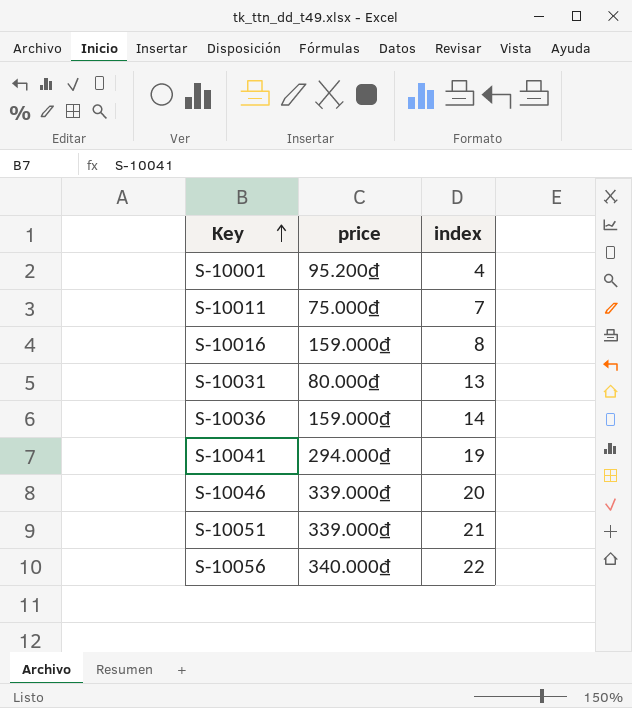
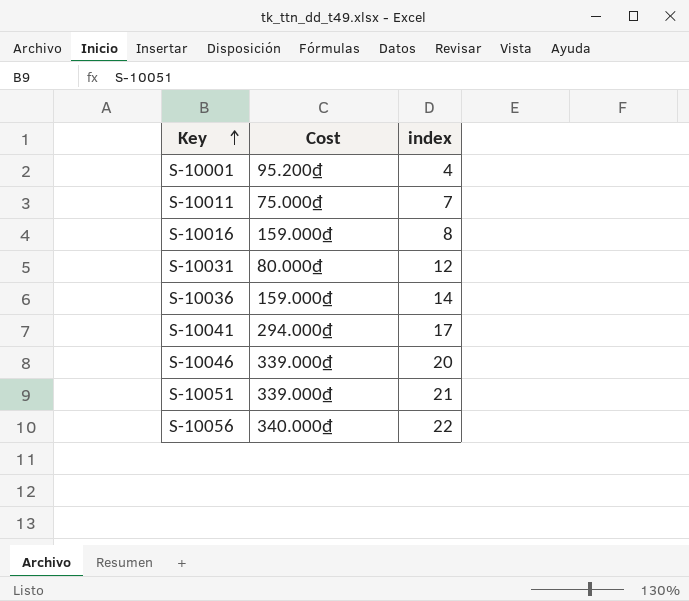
column name: price -> Cost
S-10031 | index: 13 -> 12
S-10041 | index: 19 -> 17

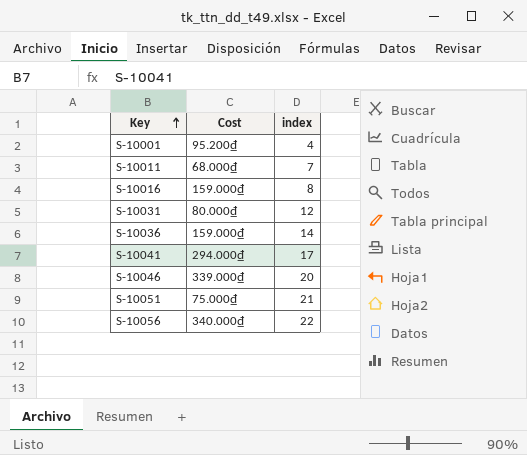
S-10011 | Cost: 75.000₫ -> 68.000₫
S-10051 | Cost: 339.000₫ -> 75.000₫

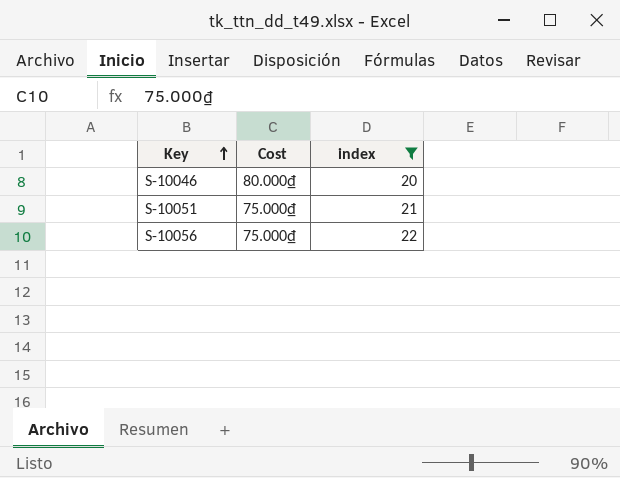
filter: none -> index >= 20
S-10046 | Cost: 339.000₫ -> 80.000₫
S-10056 | Cost: 340.000₫ -> 75.000₫

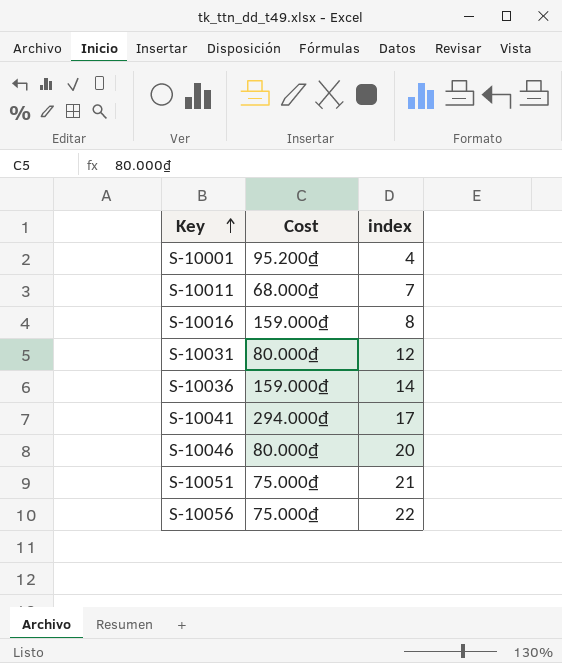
filter: index >= 20 -> none

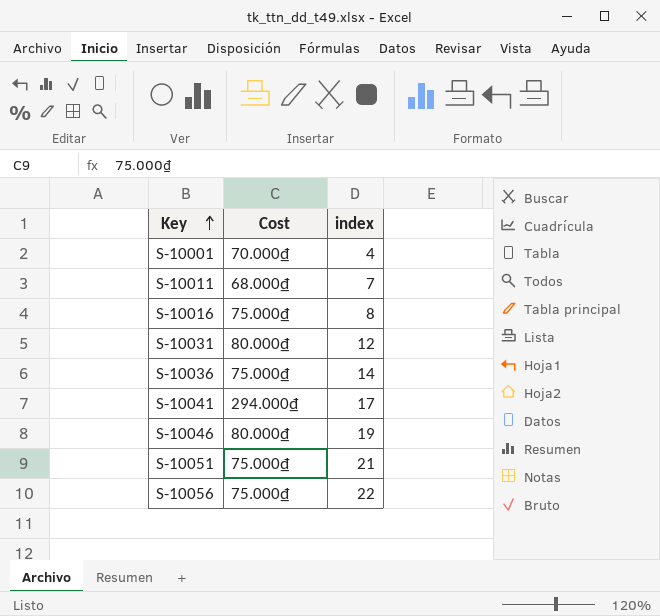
S-10001 | Cost: 95.200₫ -> 70.000₫
S-10016 | Cost: 159.000₫ -> 75.000₫
S-10036 | Cost: 159.000₫ -> 75.000₫
S-10046 | index: 20 -> 19

